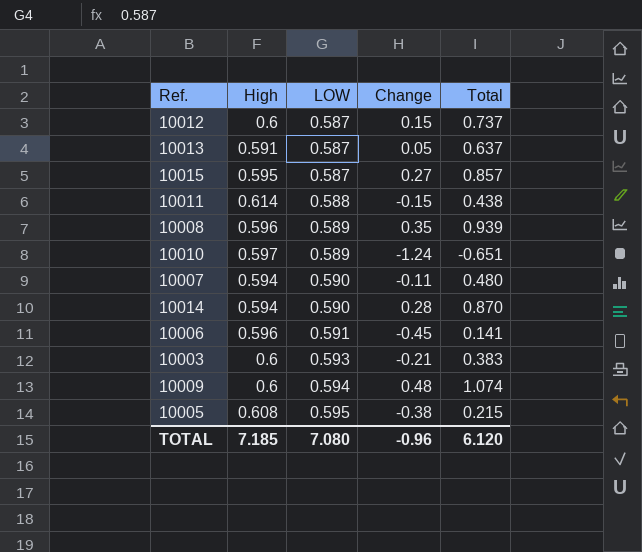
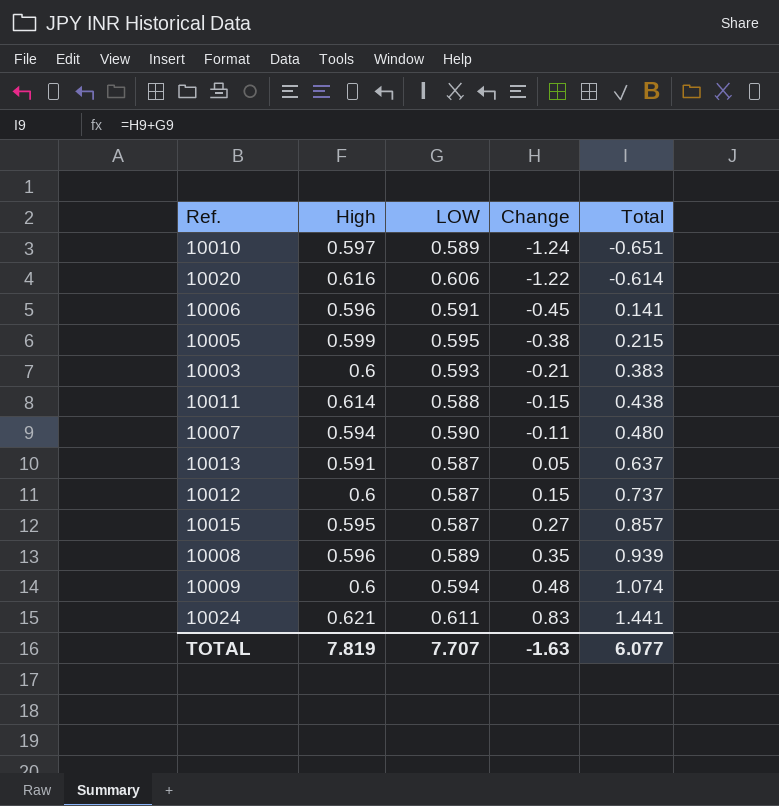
row order: LOW ascending -> Change ascending
row 10014: 0.594 | 0.590 | 0.28 | 0.870 -> none
row 10020: none -> 0.616 | 0.606 | -1.22 | -0.614
10005 | High: 0.608 -> 0.599
row 10024: none -> 0.621 | 0.611 | 0.83 | 1.441
TOTAL | High: 7.185 -> 7.819
TOTAL | LOW: 7.080 -> 7.707
TOTAL | Change: -0.96 -> -1.63
TOTAL | Total: 6.120 -> 6.077

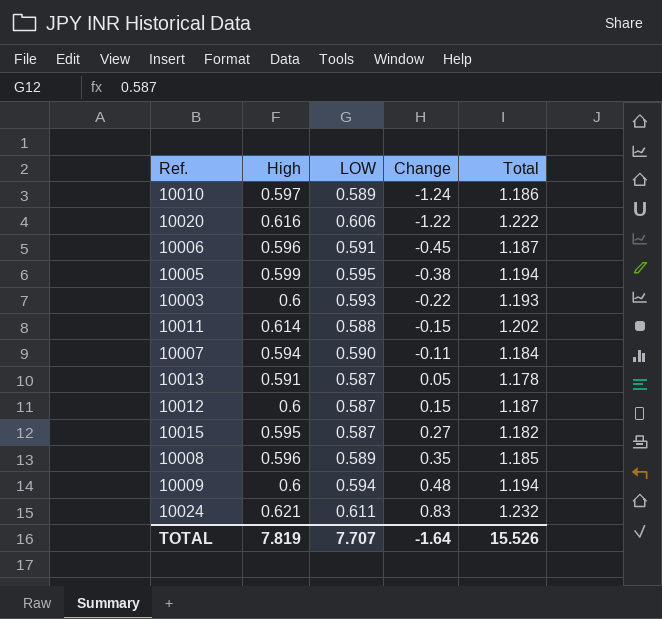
column Total | formula: [LOW] + [Change] -> [High] + [LOW]
10003 | Change: -0.21 -> -0.22
TOTAL | Change: -1.63 -> -1.64
TOTAL | Total: 6.077 -> 15.526

